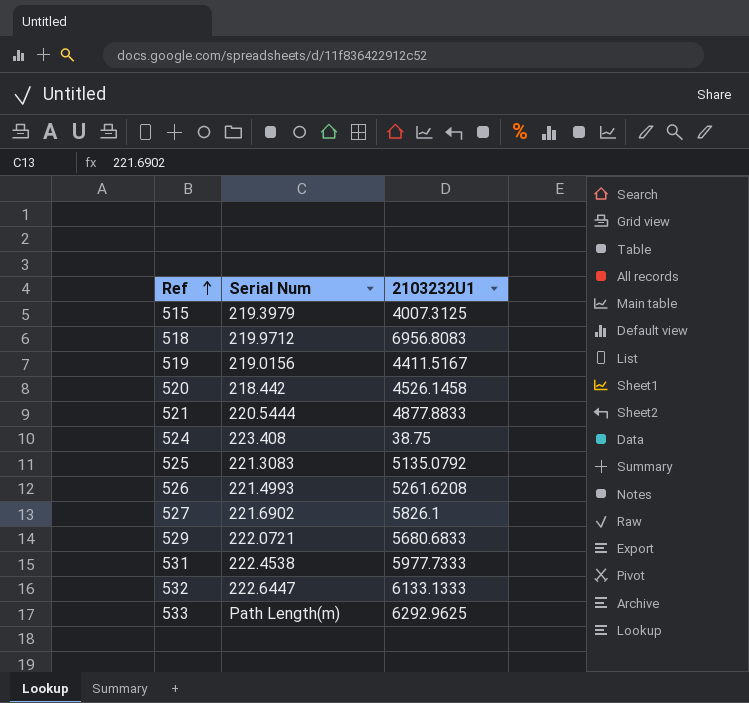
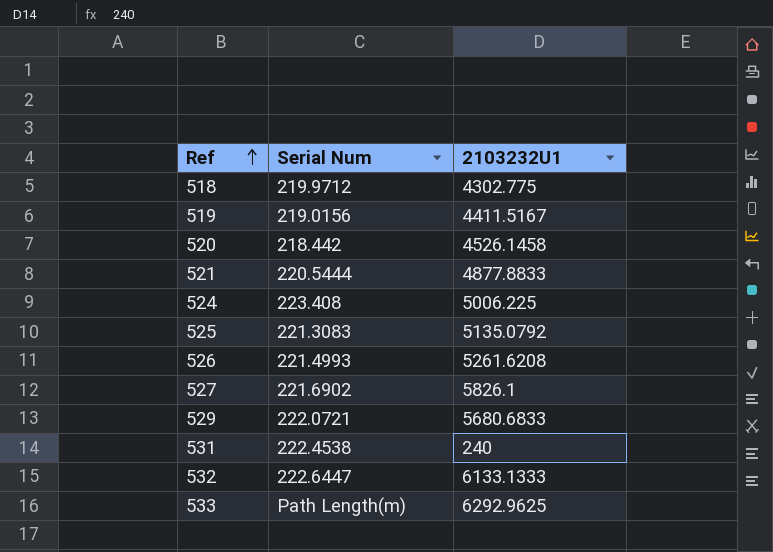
row 515: 219.3979 | 4007.3125 -> none
518 | 2103232U1: 6956.8083 -> 4302.775
524 | 2103232U1: 38.75 -> 5006.225
531 | 2103232U1: 5977.7333 -> 240

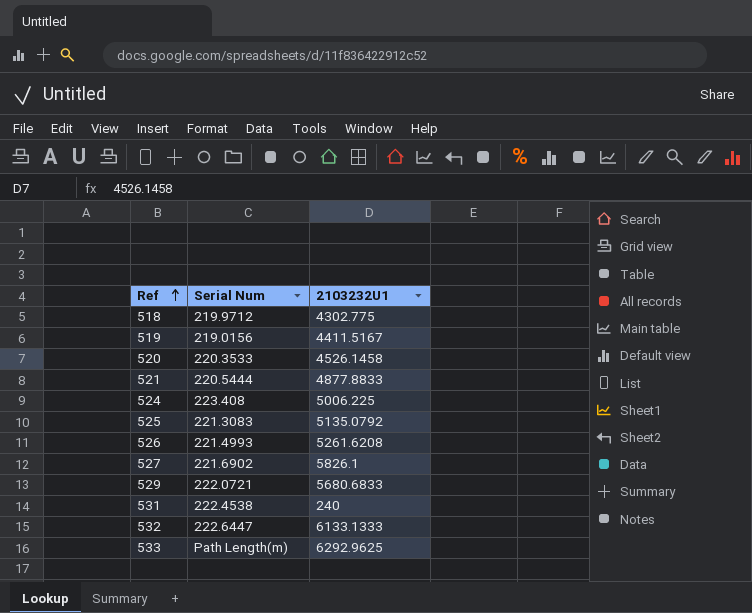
520 | Serial Num: 218.442 -> 220.3533

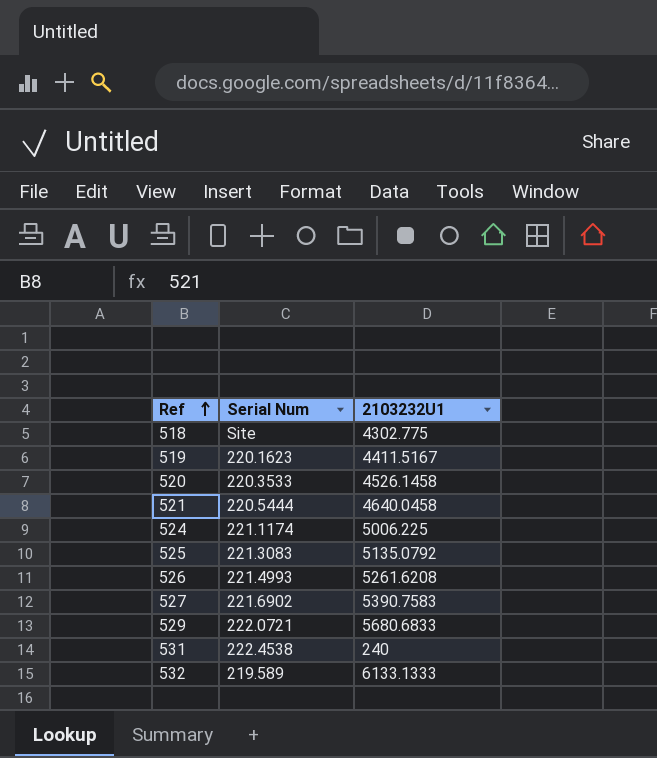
row 533: Path Length(m) | 6292.9625 -> none
518 | Serial Num: 219.9712 -> Site
519 | Serial Num: 219.0156 -> 220.1623
521 | 2103232U1: 4877.8833 -> 4640.0458
524 | Serial Num: 223.408 -> 221.1174
527 | 2103232U1: 5826.1 -> 5390.7583
532 | Serial Num: 222.6447 -> 219.589

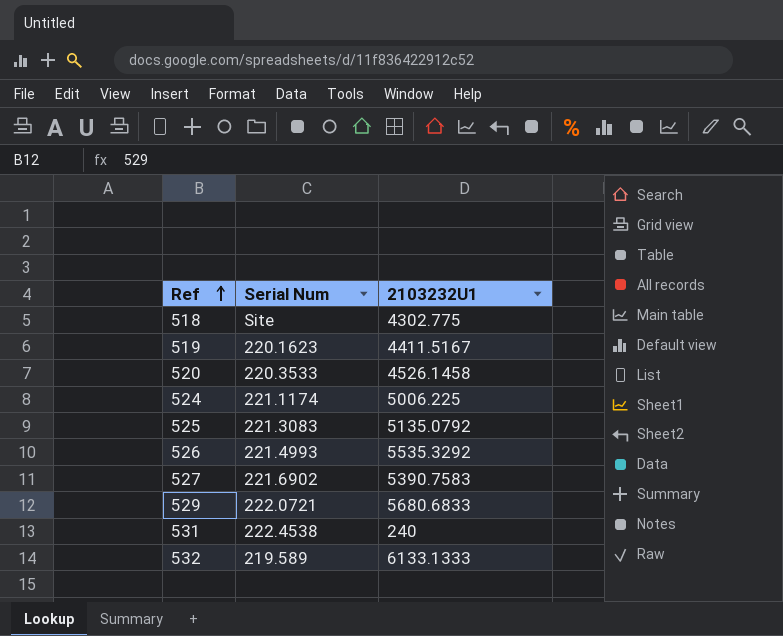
row 521: 220.5444 | 4640.0458 -> none
526 | 2103232U1: 5261.6208 -> 5535.3292

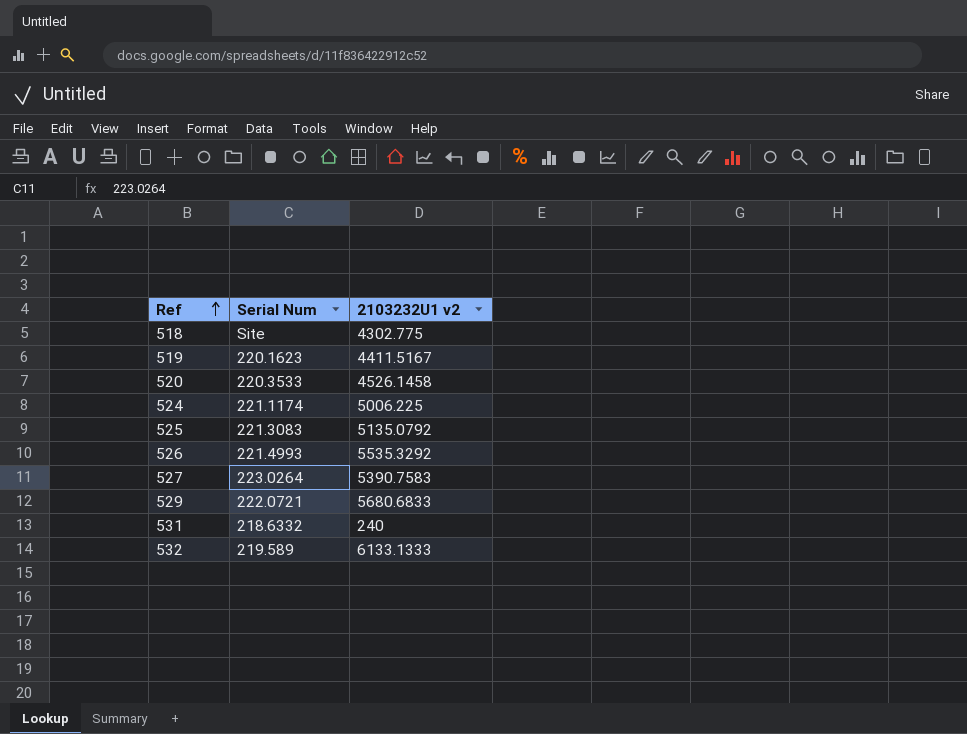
column name: 2103232U1 -> 2103232U1 v2
527 | Serial Num: 221.6902 -> 223.0264
531 | Serial Num: 222.4538 -> 218.6332

